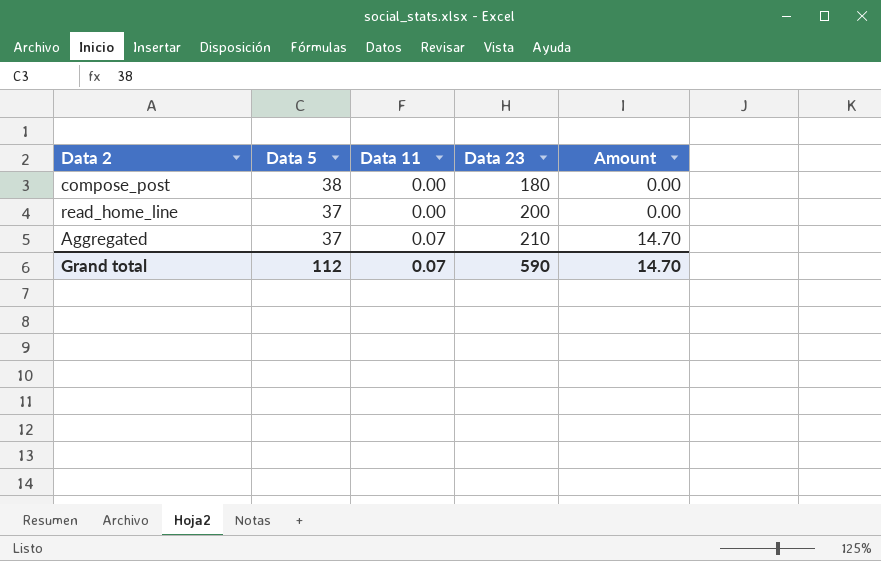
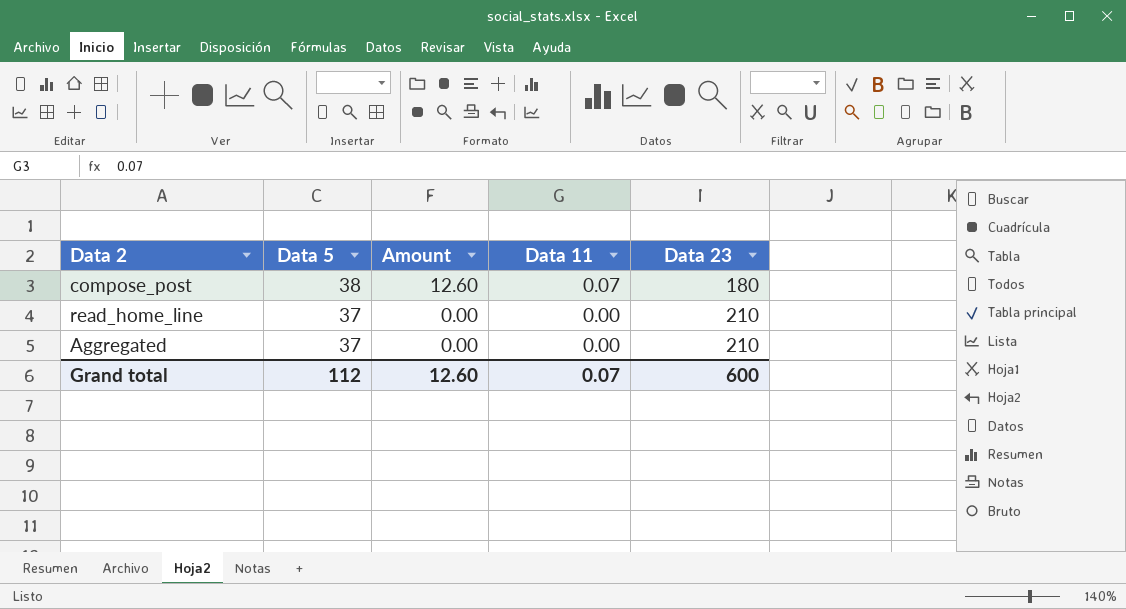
column Amount | position: 5 -> 3
compose_post | Amount: 0.00 -> 12.60
compose_post | Data 11: 0.00 -> 0.07
read_home_line | Data 23: 200 -> 210
Aggregated | Amount: 14.70 -> 0.00
Aggregated | Data 11: 0.07 -> 0.00
Grand total | Amount: 14.70 -> 12.60
Grand total | Data 23: 590 -> 600

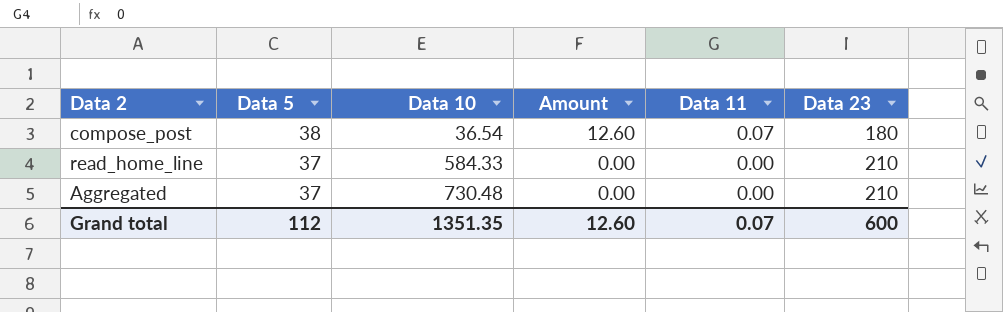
column Data 10 | position: none -> 3

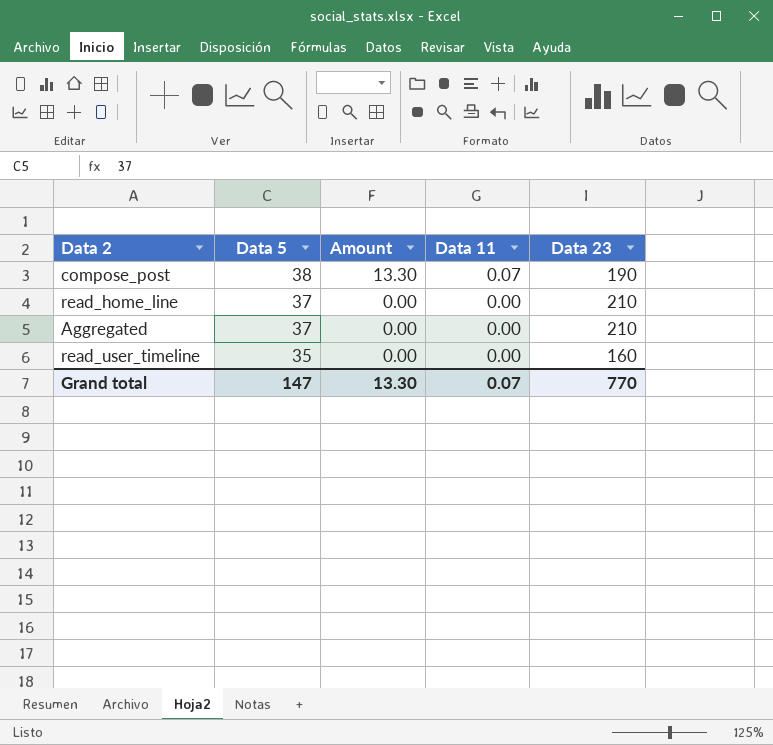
column Data 10 | position: 3 -> none
compose_post | Amount: 12.60 -> 13.30
compose_post | Data 23: 180 -> 190
row read_user_timeline: none -> 35 | 0.00 | 0.00 | 160
Grand total | Data 5: 112 -> 147
Grand total | Amount: 12.60 -> 13.30
Grand total | Data 23: 600 -> 770

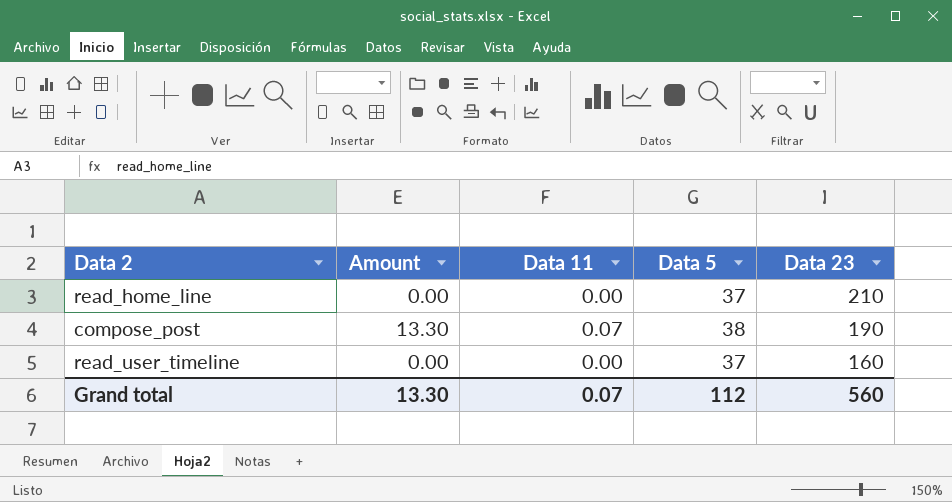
row order: Data 5 descending -> Data 23 descending
column Data 5 | position: 2 -> 4
row Aggregated: 37 | 0.00 | 0.00 | 210 -> none
read_user_timeline | Data 5: 35 -> 37
Grand total | Data 5: 147 -> 112
Grand total | Data 23: 770 -> 560

